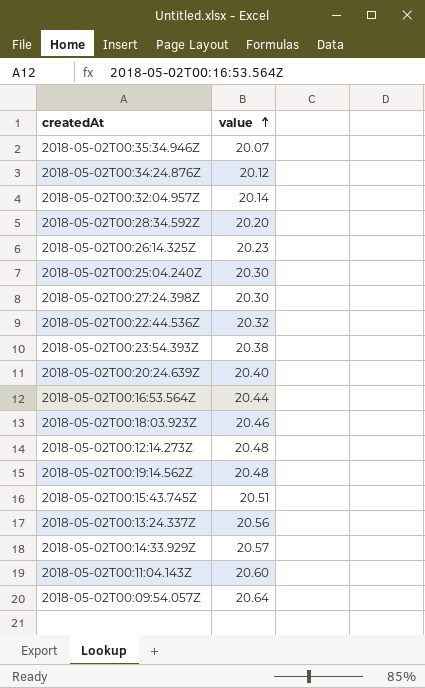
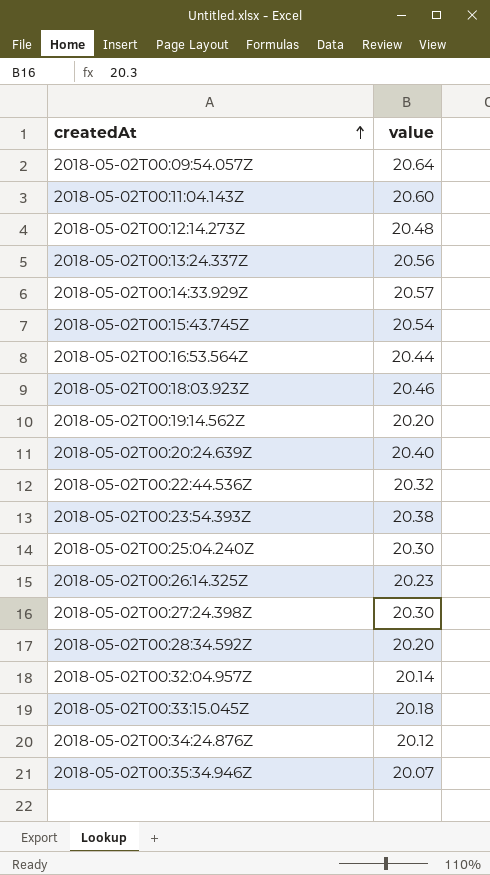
row order: value ascending -> createdAt ascending
2018-05-02T00:15:43.745Z | value: 20.51 -> 20.54
2018-05-02T00:19:14.562Z | value: 20.48 -> 20.20
row 2018-05-02T00:33:15.045Z: none -> 20.18

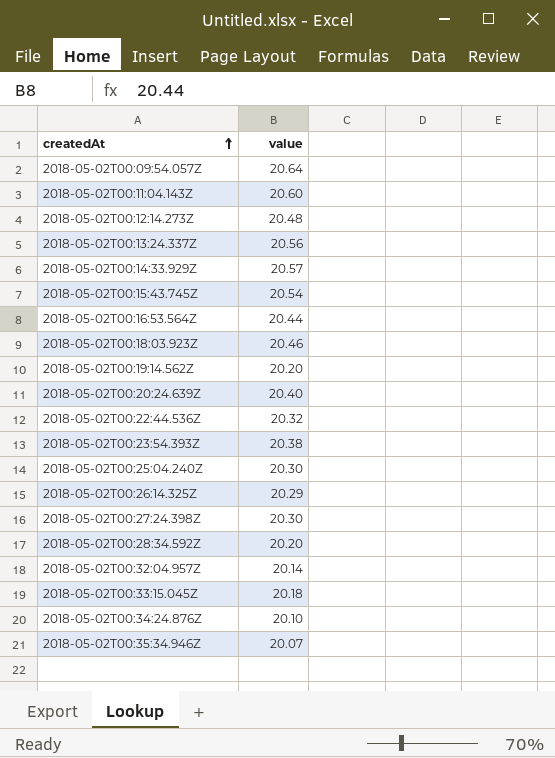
2018-05-02T00:26:14.325Z | value: 20.23 -> 20.29
2018-05-02T00:34:24.876Z | value: 20.12 -> 20.10

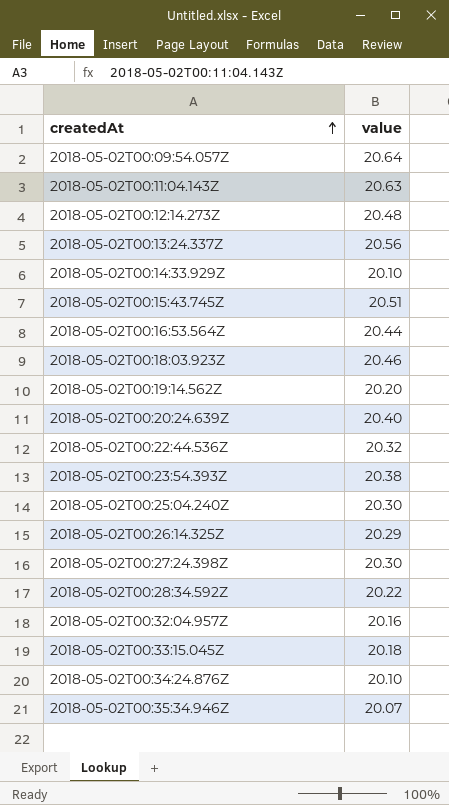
2018-05-02T00:11:04.143Z | value: 20.60 -> 20.63
2018-05-02T00:14:33.929Z | value: 20.57 -> 20.10
2018-05-02T00:15:43.745Z | value: 20.54 -> 20.51
2018-05-02T00:28:34.592Z | value: 20.20 -> 20.22
2018-05-02T00:32:04.957Z | value: 20.14 -> 20.16

